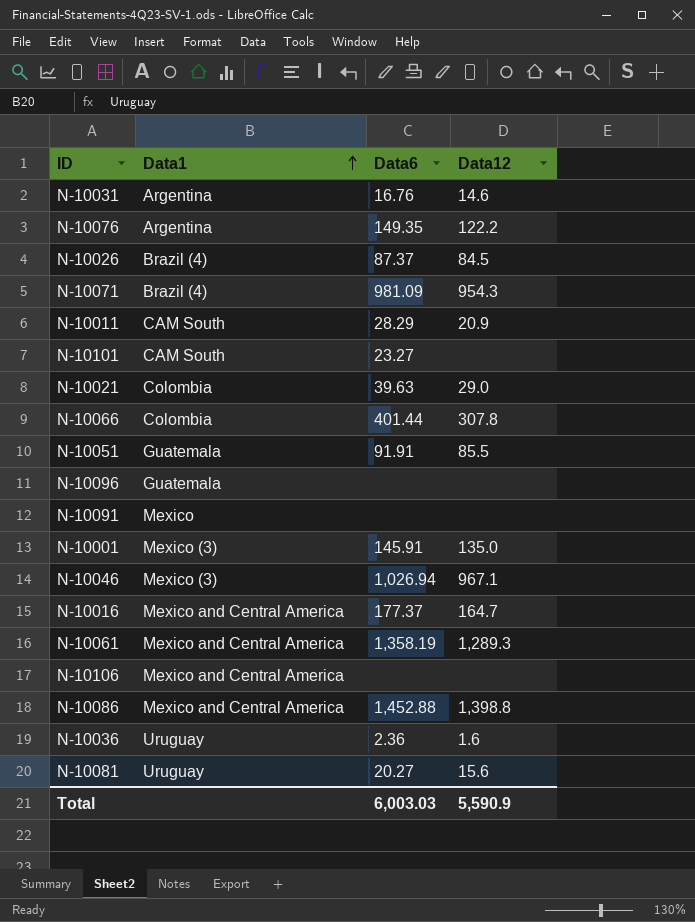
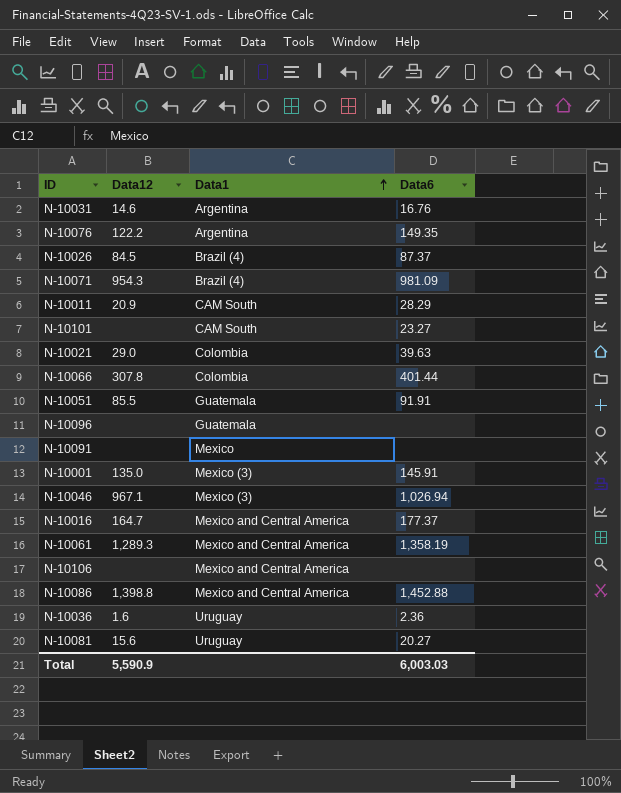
column Data12 | position: 4 -> 2

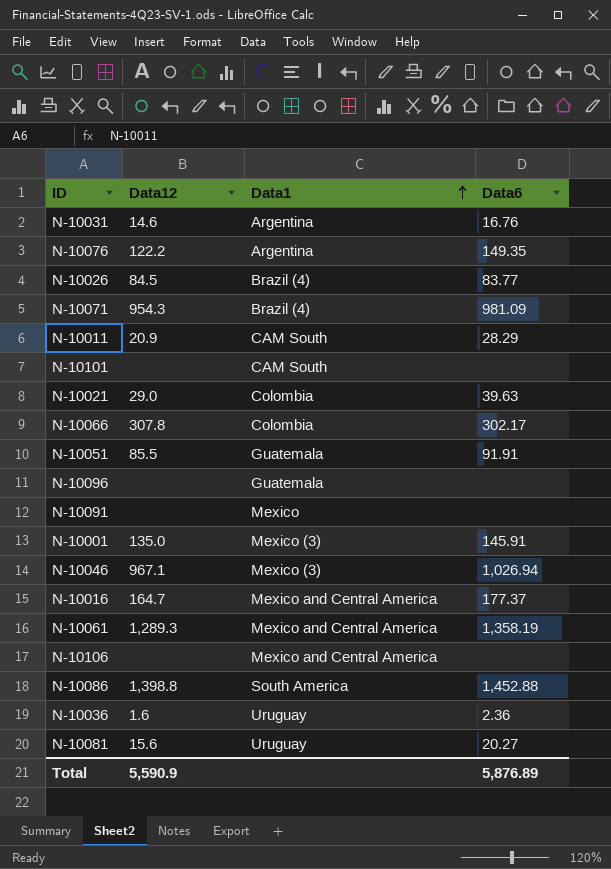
N-10026 | Data6: 87.37 -> 83.77
N-10101 | Data6: 23.27 -> none
N-10066 | Data6: 401.44 -> 302.17
N-10086 | Data1: Mexico and Central America -> South America
Total | Data6: 6,003.03 -> 5,876.89

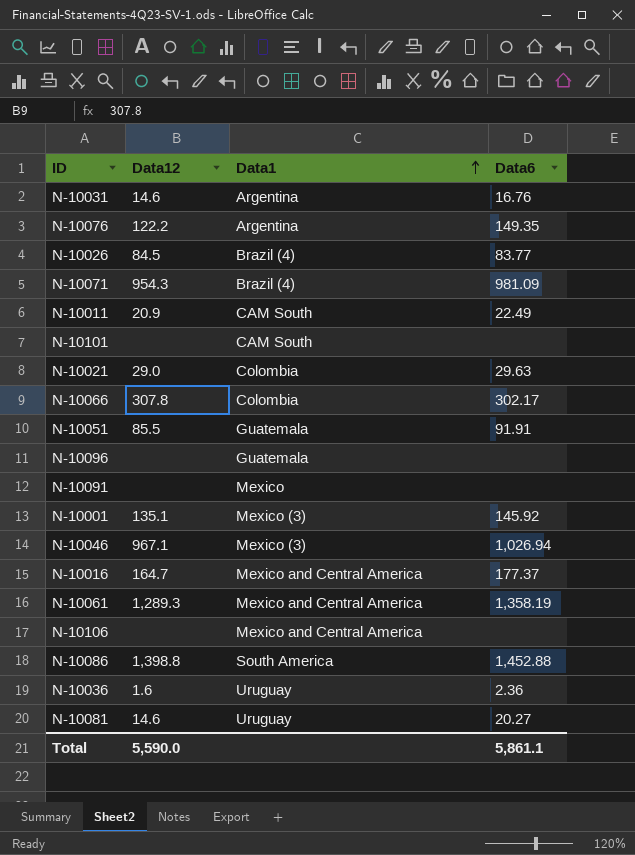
N-10011 | Data6: 28.29 -> 22.49
N-10021 | Data6: 39.63 -> 29.63
N-10001 | Data12: 135.0 -> 135.1
N-10001 | Data6: 145.91 -> 145.92
N-10081 | Data12: 15.6 -> 14.6
Total | Data12: 5,590.9 -> 5,590.0
Total | Data6: 5,876.89 -> 5,861.1

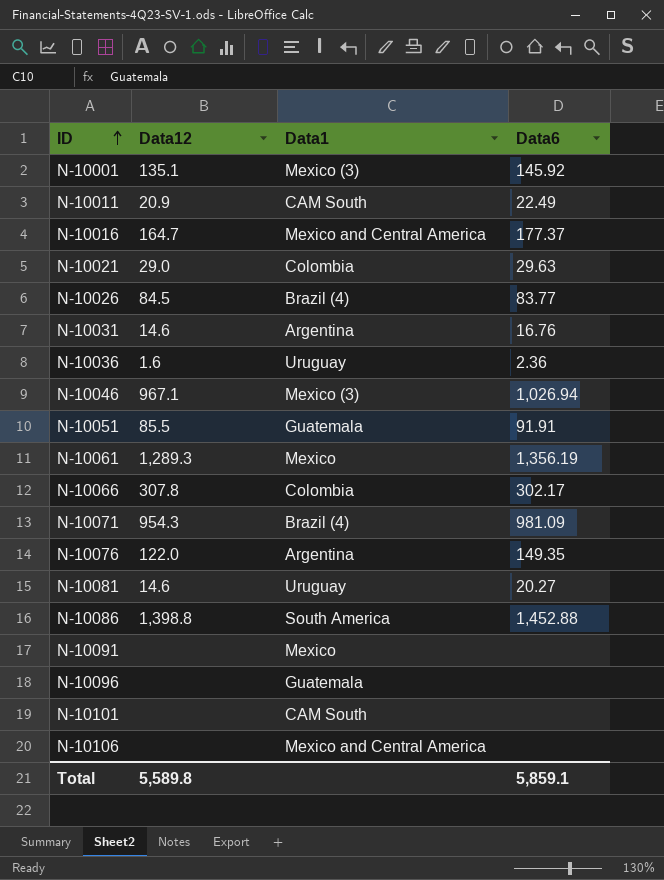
row order: Data1 ascending -> ID ascending
N-10061 | Data1: Mexico and Central America -> Mexico
N-10061 | Data6: 1,358.19 -> 1,356.19
N-10076 | Data12: 122.2 -> 122.0
Total | Data12: 5,590.0 -> 5,589.8
Total | Data6: 5,861.1 -> 5,859.1

